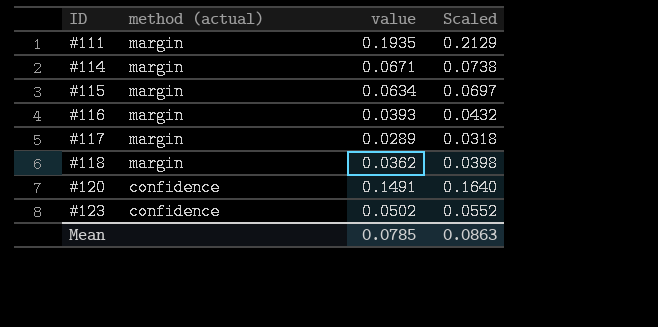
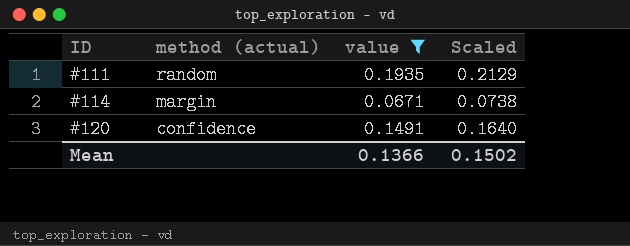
filter: none -> value >= 0.0671
#111 | method (actual): margin -> random
Mean | value: 0.0785 -> 0.1366
Mean | Scaled: 0.0863 -> 0.1502

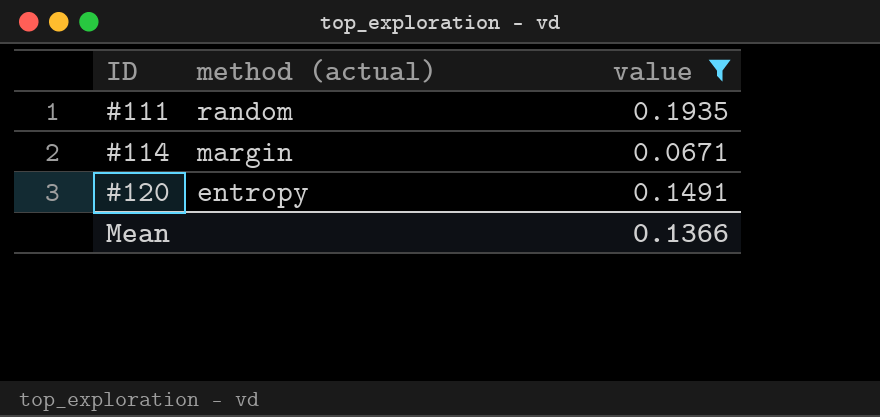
column Scaled | formula: [value] * 1.1 -> none
#120 | method (actual): confidence -> entropy

